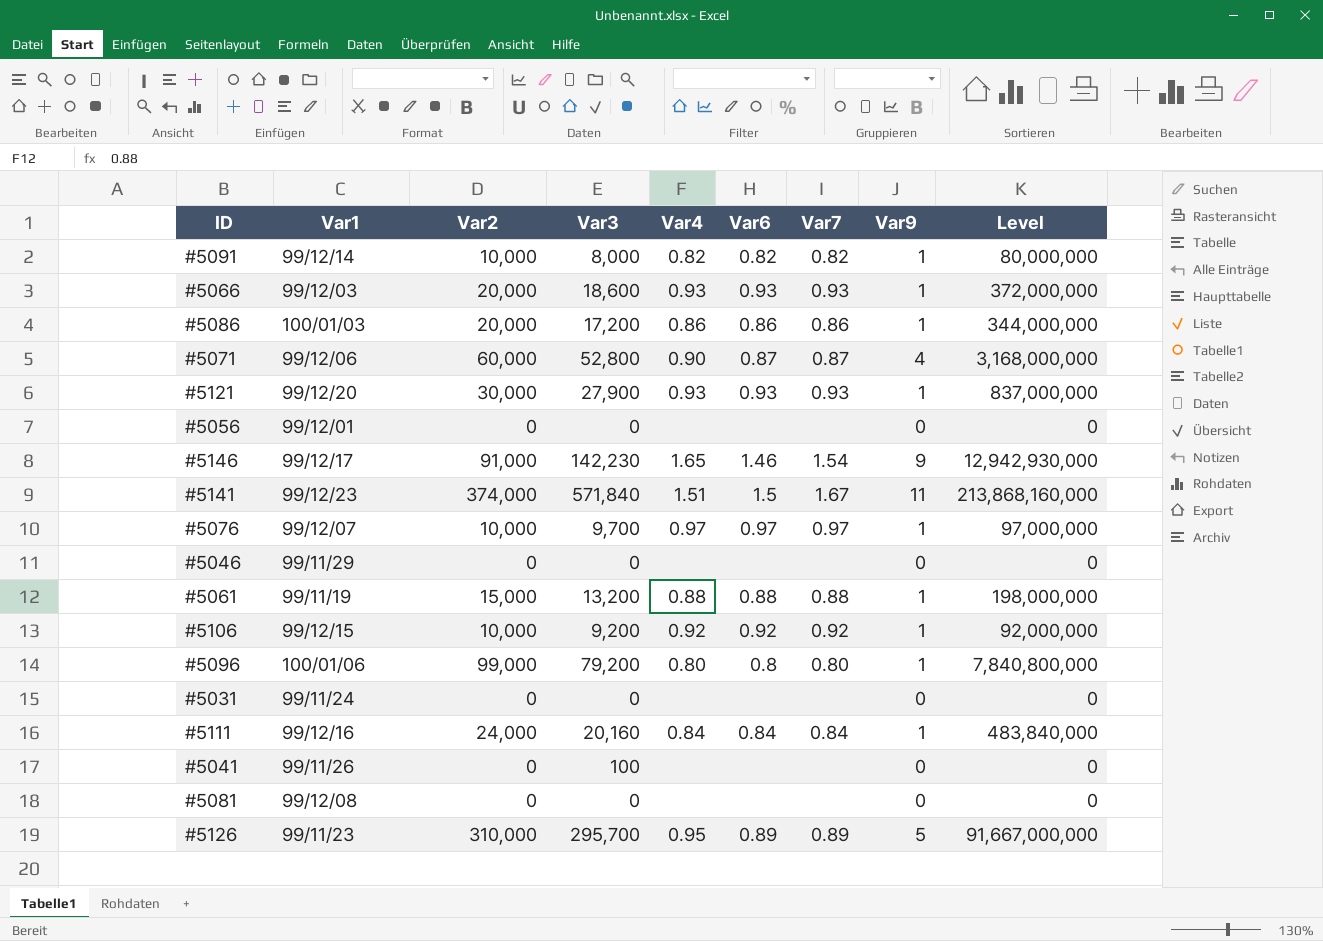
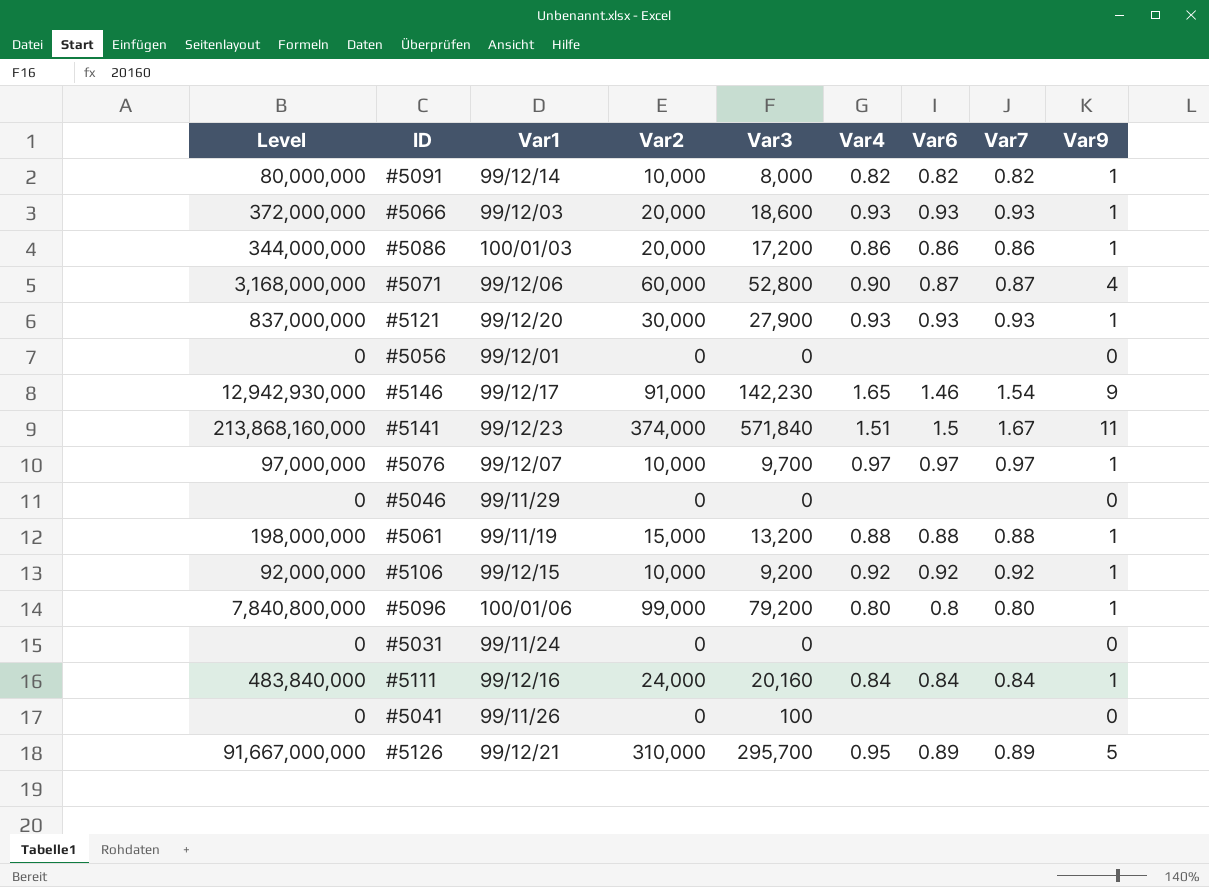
column Level | position: 9 -> 1
row #5081: 99/12/08 | 0 | 0 | none | none | none | 0 | 0 -> none
#5126 | Var1: 99/11/23 -> 99/12/21

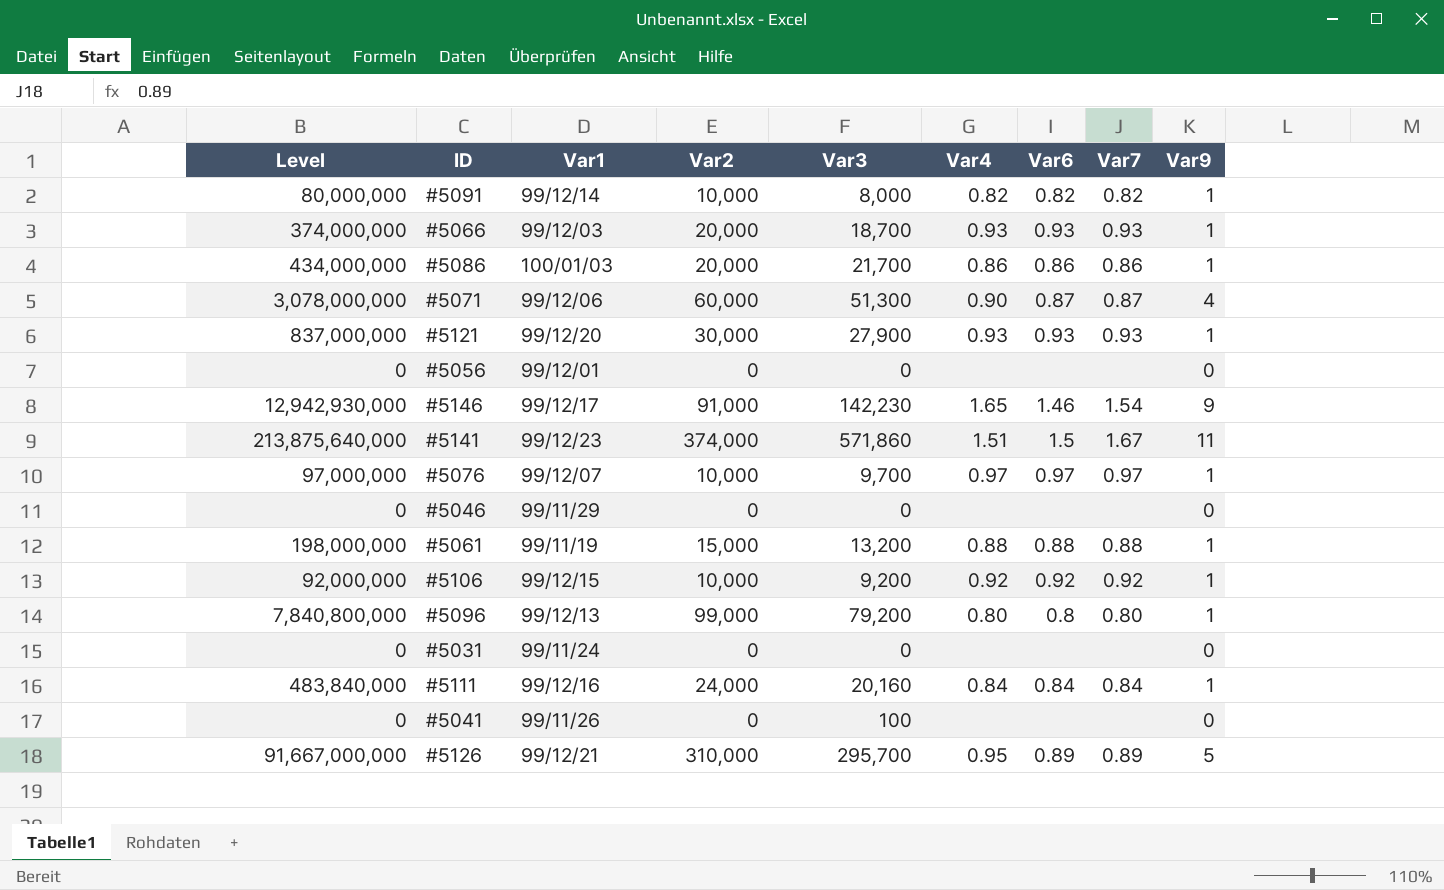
#5066 | Level: 372,000,000 -> 374,000,000
#5066 | Var3: 18,600 -> 18,700
#5086 | Level: 344,000,000 -> 434,000,000
#5086 | Var3: 17,200 -> 21,700
#5071 | Level: 3,168,000,000 -> 3,078,000,000
#5071 | Var3: 52,800 -> 51,300
#5141 | Level: 213,868,160,000 -> 213,875,640,000
#5141 | Var3: 571,840 -> 571,860
#5096 | Var1: 100/01/06 -> 99/12/13

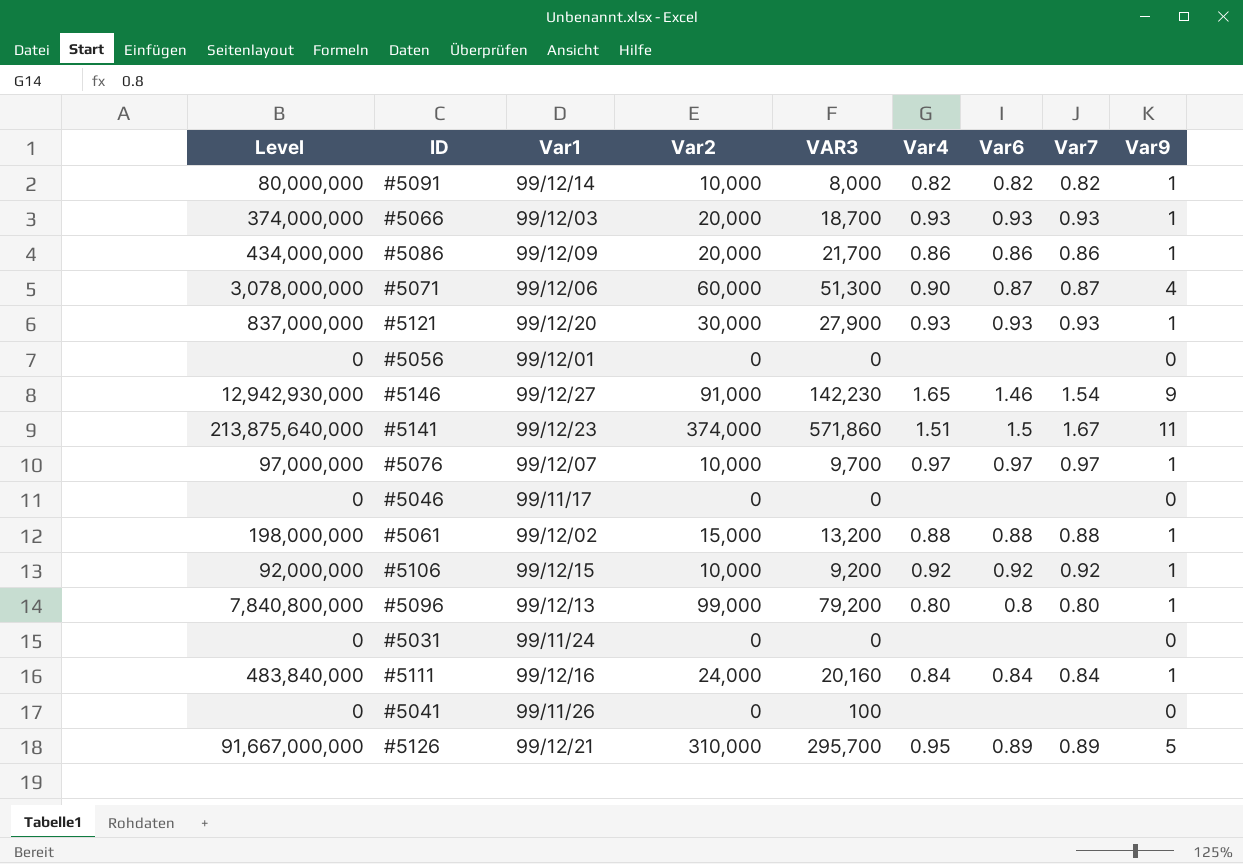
column name: Var3 -> VAR3
#5086 | Var1: 100/01/03 -> 99/12/09
#5146 | Var1: 99/12/17 -> 99/12/27
#5046 | Var1: 99/11/29 -> 99/11/17
#5061 | Var1: 99/11/19 -> 99/12/02

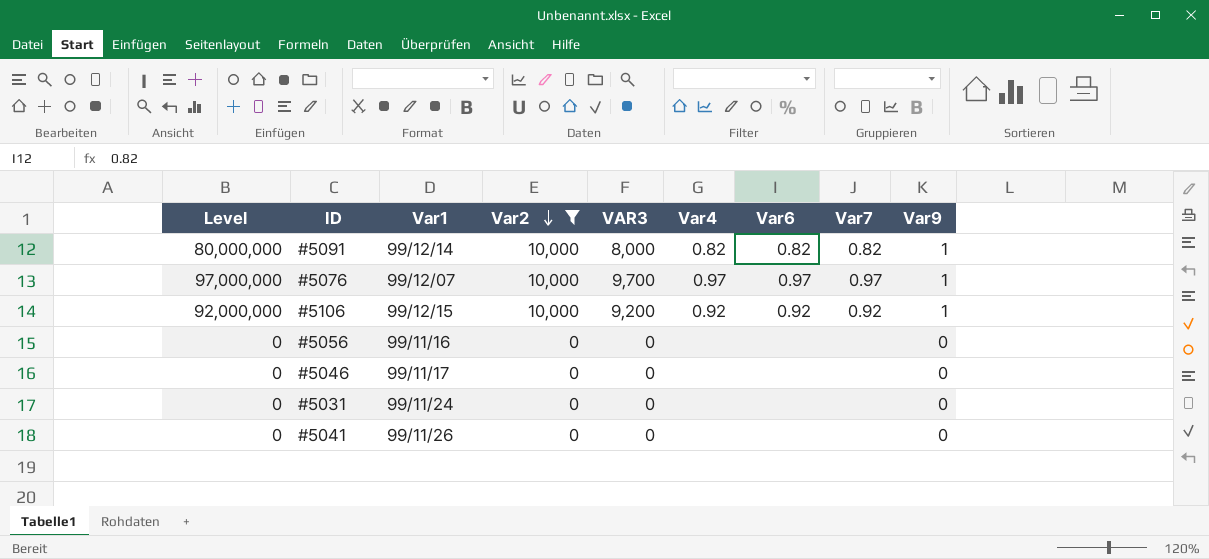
filter: none -> Var2 <= 10,000
row order: none -> Var2 descending
#5056 | Var1: 99/12/01 -> 99/11/16
#5041 | VAR3: 100 -> 0

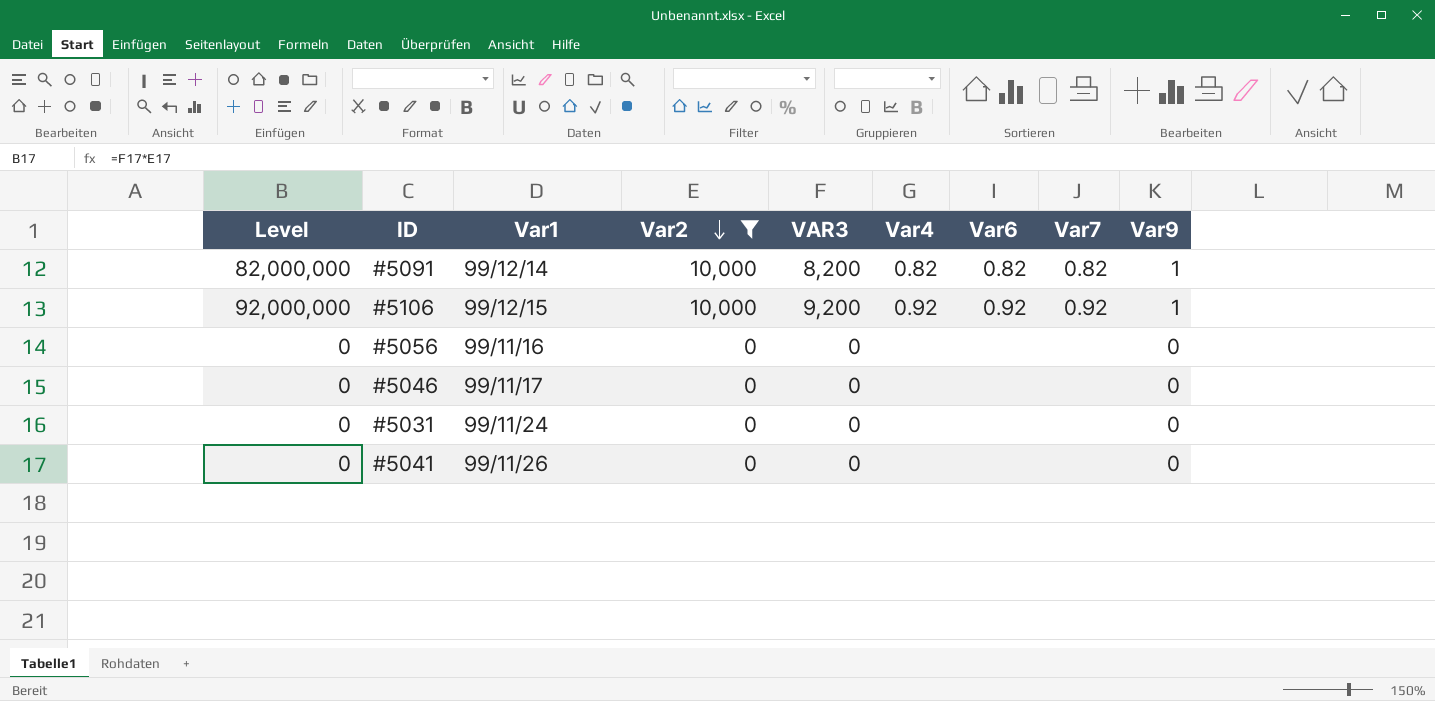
row #5076: 97,000,000 | 99/12/07 | 10,000 | 9,700 | 0.97 | 0.97 | 0.97 | 1 -> none
#5091 | Level: 80,000,000 -> 82,000,000
#5091 | VAR3: 8,000 -> 8,200

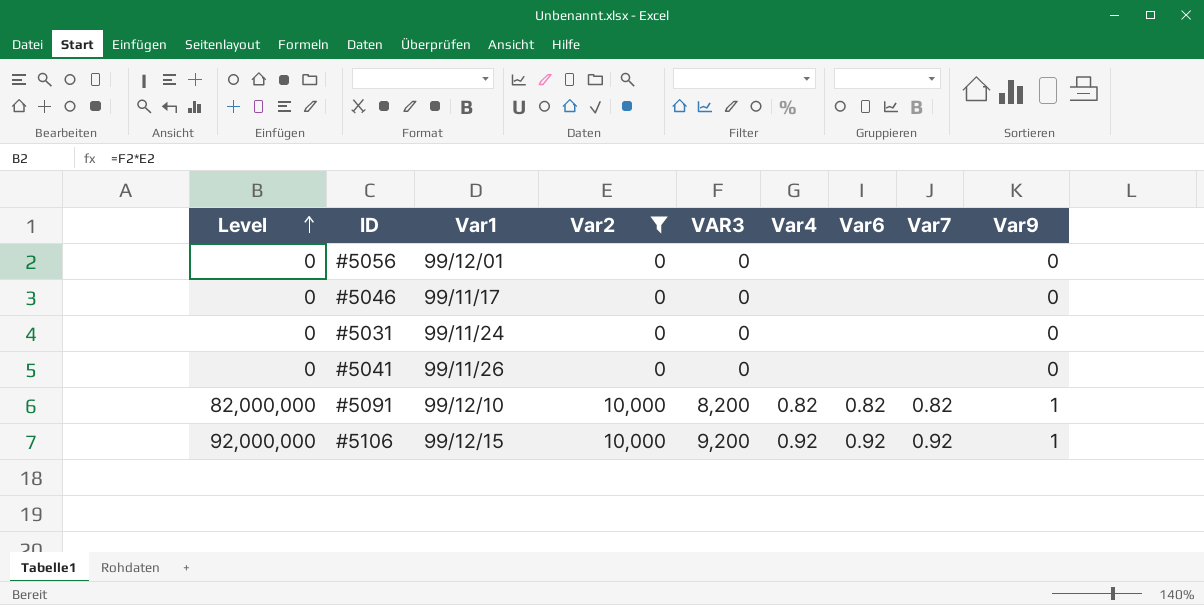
row order: Var2 descending -> Level ascending
#5056 | Var1: 99/11/16 -> 99/12/01
#5091 | Var1: 99/12/14 -> 99/12/10

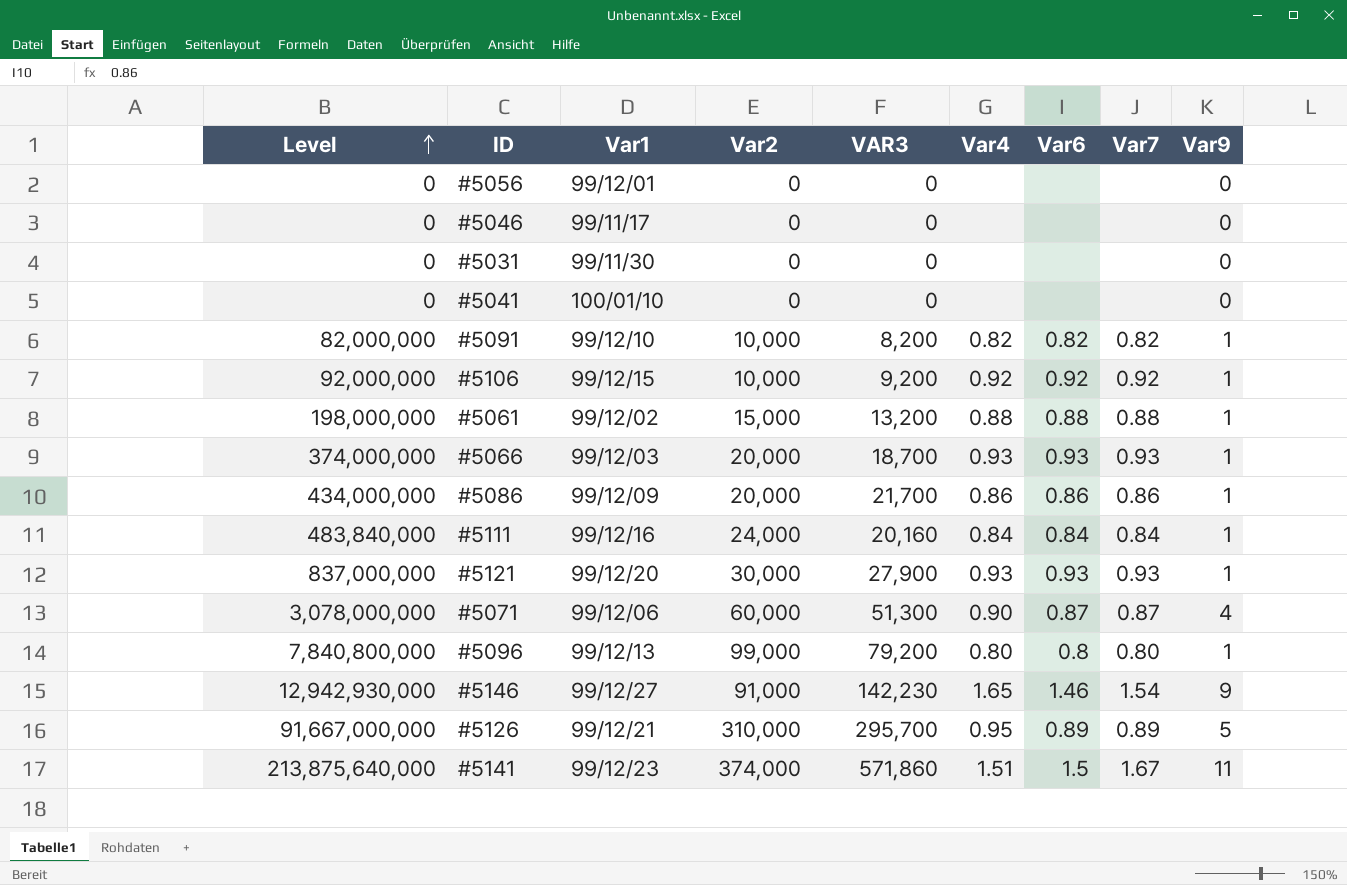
filter: Var2 <= 10,000 -> none
#5031 | Var1: 99/11/24 -> 99/11/30
#5041 | Var1: 99/11/26 -> 100/01/10

